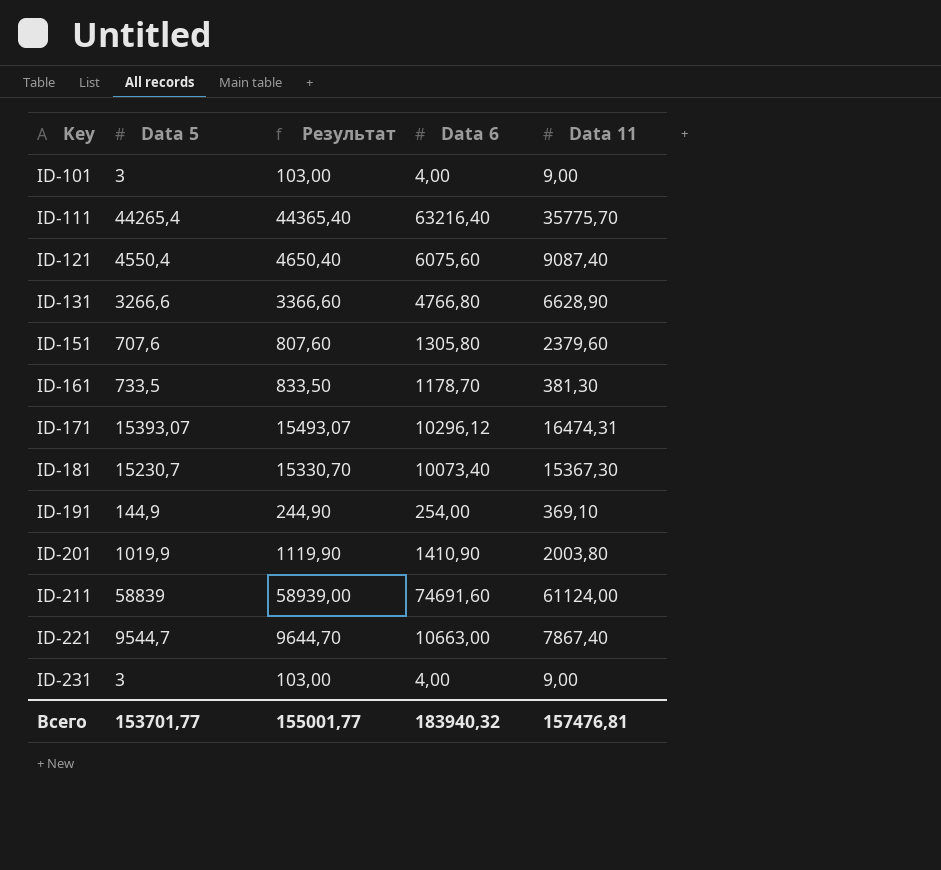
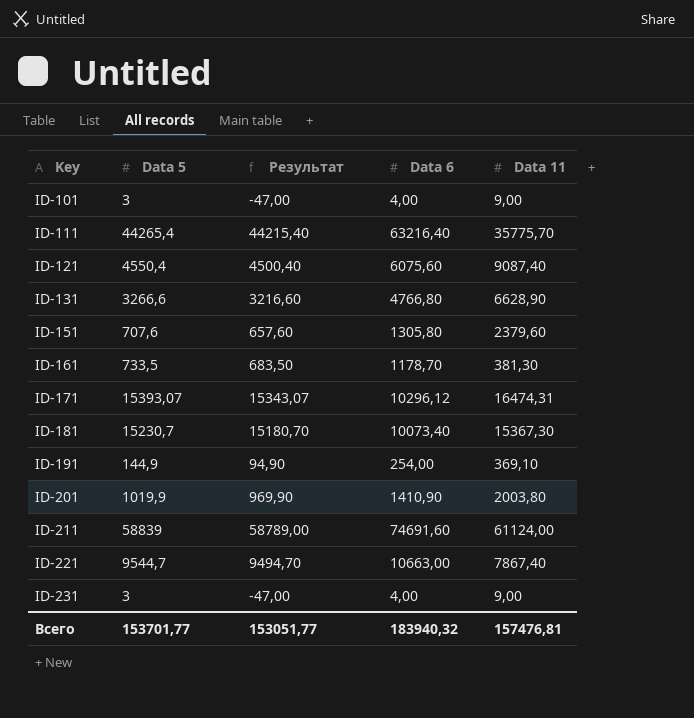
column Результат | formula: [Data 5] + 100 -> [Data 5] - 50
Всего | Результат: 155001,77 -> 153051,77

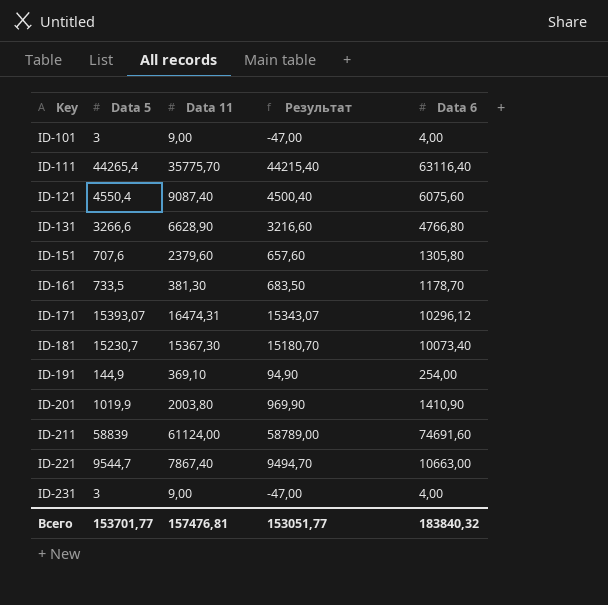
column Data 11 | position: 5 -> 3
ID-111 | Data 6: 63216,40 -> 63116,40
Всего | Data 6: 183940,32 -> 183840,32

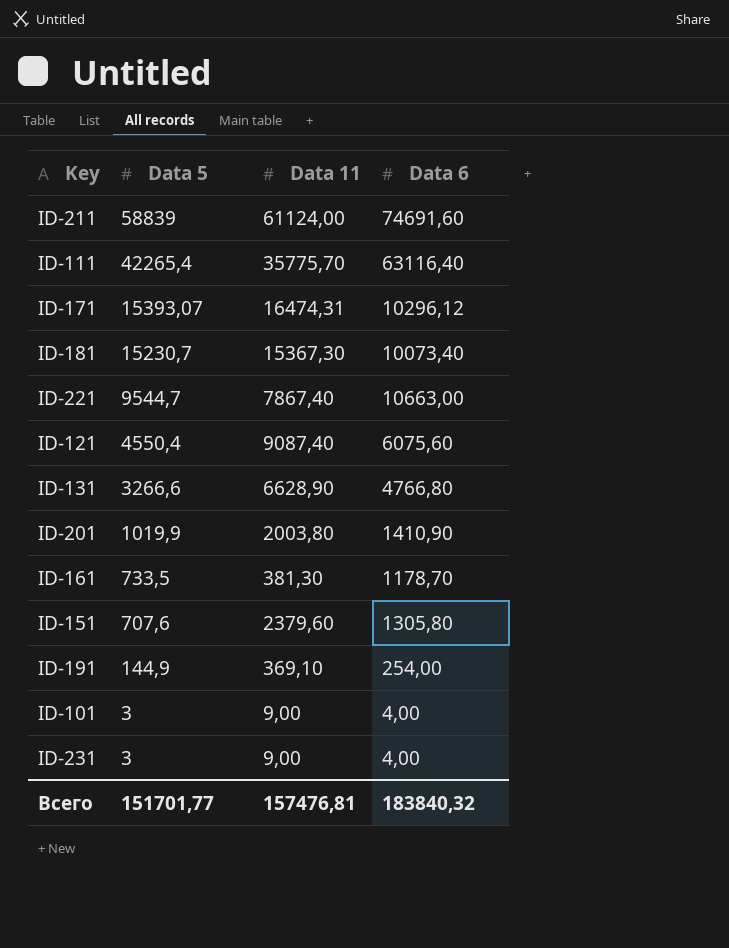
row order: Key ascending -> Data 5 descending
column Результат | formula: [Data 5] - 50 -> none
ID-111 | Data 5: 44265,4 -> 42265,4
Всего | Data 5: 153701,77 -> 151701,77

